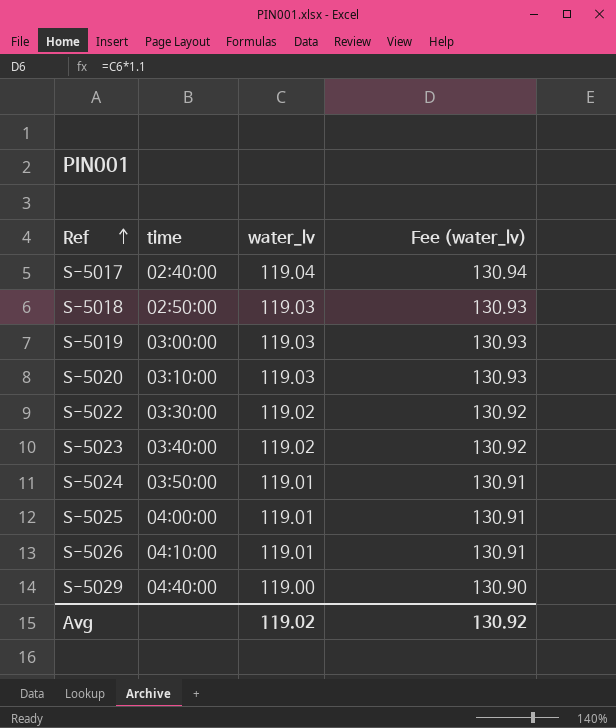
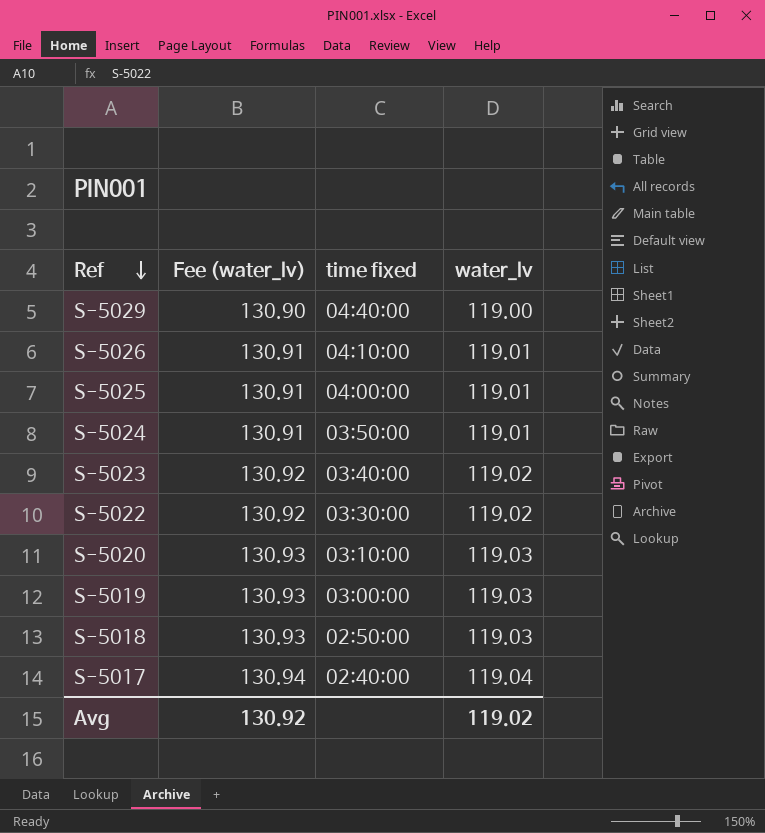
row order: Ref ascending -> Ref descending
column Fee (water_lv) | position: 4 -> 2
column name: time -> time fixed

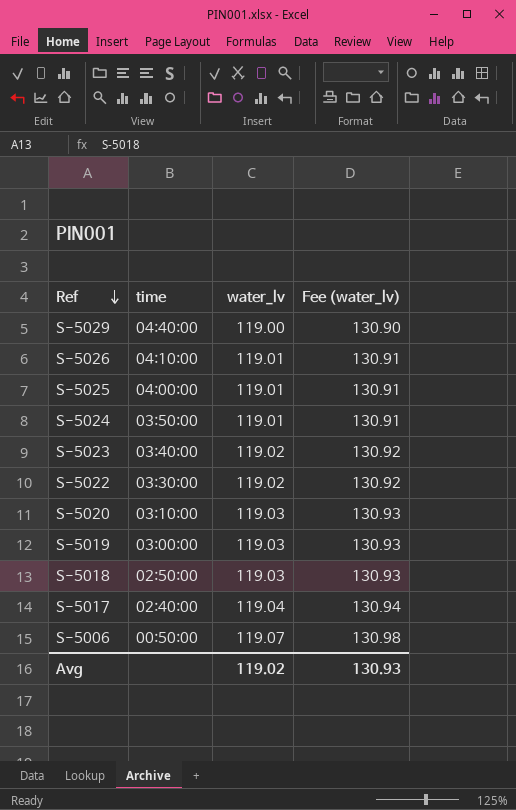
column name: time fixed -> time
column Fee (water_lv) | position: 2 -> 4
row S-5006: none -> 00:50:00 | 119.07 | 130.98
Avg | Fee (water_lv): 130.92 -> 130.93

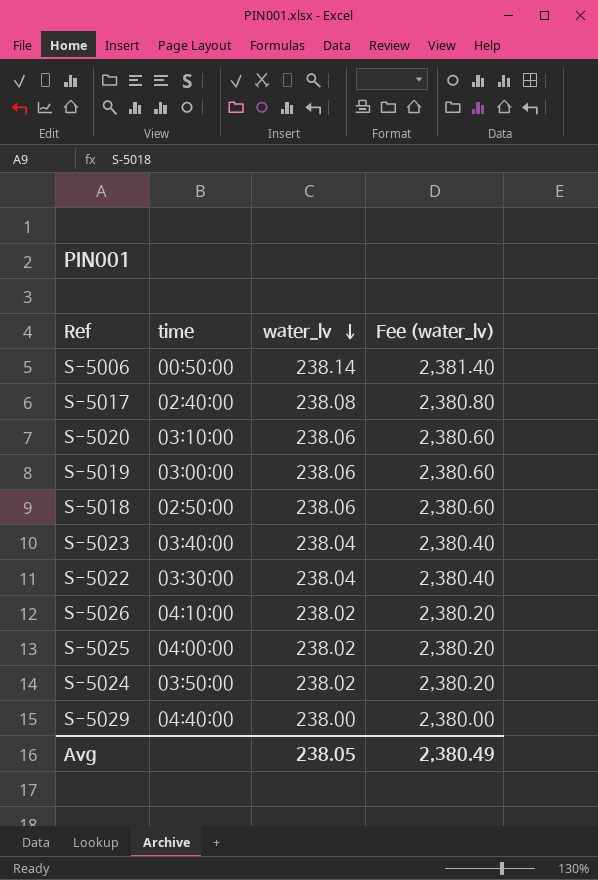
row order: Ref descending -> water_lv descending
column Fee (water_lv) | formula: [water_lv] * 1.1 -> [water_lv] * 10
S-5006 | water_lv: 119.07 -> 238.14
S-5017 | water_lv: 119.04 -> 238.08
S-5020 | water_lv: 119.03 -> 238.06
S-5019 | water_lv: 119.03 -> 238.06
S-5018 | water_lv: 119.03 -> 238.06
S-5023 | water_lv: 119.02 -> 238.04
S-5022 | water_lv: 119.02 -> 238.04
S-5026 | water_lv: 119.01 -> 238.02
S-5025 | water_lv: 119.01 -> 238.02
S-5024 | water_lv: 119.01 -> 238.02
S-5029 | water_lv: 119.00 -> 238.00
Avg | water_lv: 119.02 -> 238.05
Avg | Fee (water_lv): 130.93 -> 2,380.49

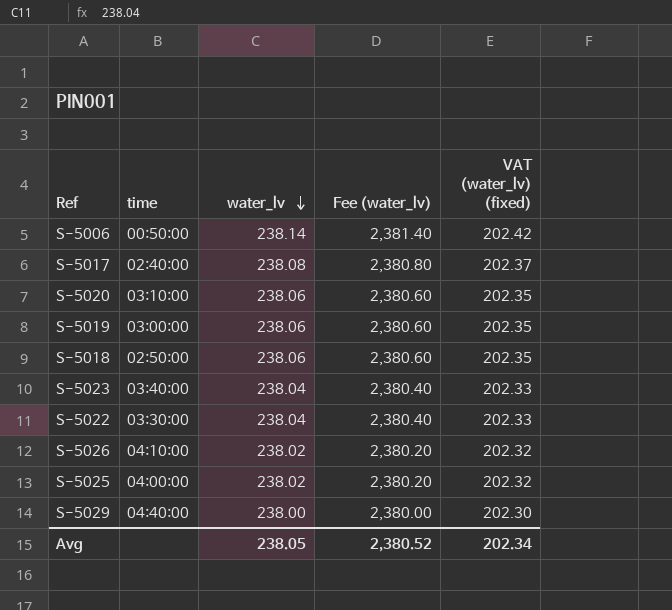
column VAT (water_lv) (fixed) | formula: none -> [water_lv] * 0.85
row S-5024: 03:50:00 | 238.02 | 2,380.20 -> none
Avg | Fee (water_lv): 2,380.49 -> 2,380.52

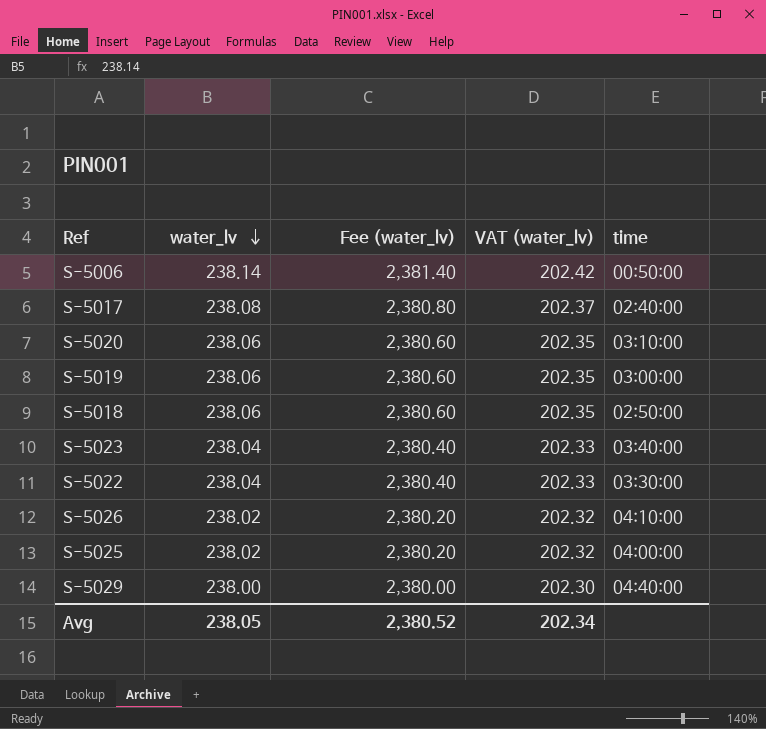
column name: VAT (water_lv) (fixed) -> VAT (water_lv)
column time | position: 2 -> 5

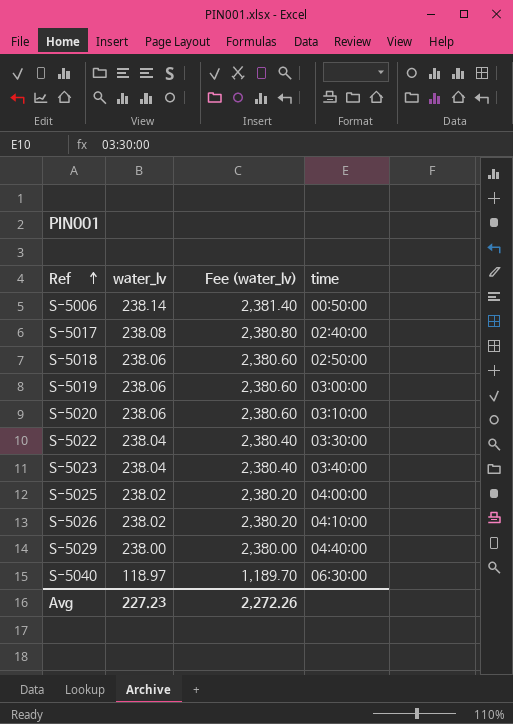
row order: water_lv descending -> Ref ascending
column VAT (water_lv) | formula: [water_lv] * 0.85 -> none
row S-5040: none -> 118.97 | 1,189.70 | 06:30:00
Avg | water_lv: 238.05 -> 227.23
Avg | Fee (water_lv): 2,380.52 -> 2,272.26

